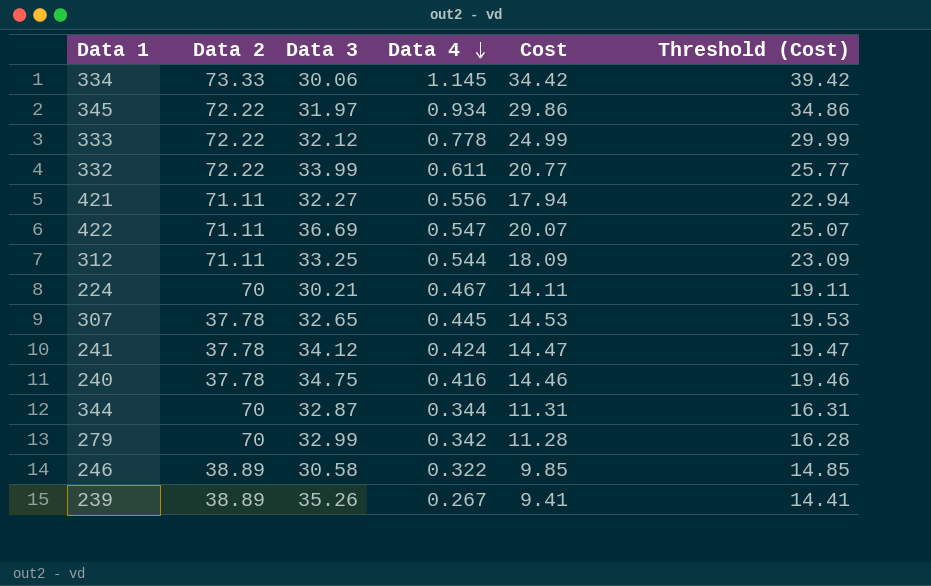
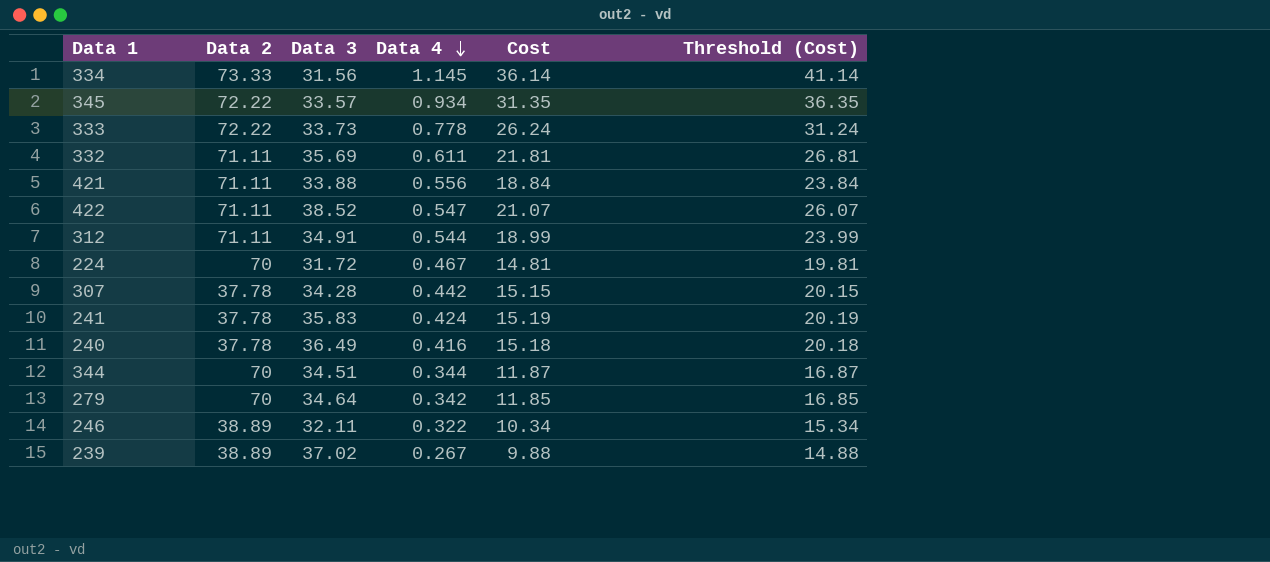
334 | Data 3: 30.06 -> 31.56
334 | Cost: 34.42 -> 36.14
334 | Threshold (Cost): 39.42 -> 41.14
345 | Data 3: 31.97 -> 33.57
345 | Cost: 29.86 -> 31.35
345 | Threshold (Cost): 34.86 -> 36.35
333 | Data 3: 32.12 -> 33.73
333 | Cost: 24.99 -> 26.24
333 | Threshold (Cost): 29.99 -> 31.24
332 | Data 2: 72.22 -> 71.11
332 | Data 3: 33.99 -> 35.69
332 | Cost: 20.77 -> 21.81
332 | Threshold (Cost): 25.77 -> 26.81
421 | Data 3: 32.27 -> 33.88
421 | Cost: 17.94 -> 18.84
421 | Threshold (Cost): 22.94 -> 23.84
422 | Data 3: 36.69 -> 38.52
422 | Cost: 20.07 -> 21.07
422 | Threshold (Cost): 25.07 -> 26.07
312 | Data 3: 33.25 -> 34.91
312 | Cost: 18.09 -> 18.99
312 | Threshold (Cost): 23.09 -> 23.99
224 | Data 3: 30.21 -> 31.72
224 | Cost: 14.11 -> 14.81
224 | Threshold (Cost): 19.11 -> 19.81
307 | Data 3: 32.65 -> 34.28
307 | Data 4: 0.445 -> 0.442
307 | Cost: 14.53 -> 15.15
307 | Threshold (Cost): 19.53 -> 20.15
241 | Data 3: 34.12 -> 35.83
241 | Cost: 14.47 -> 15.19
241 | Threshold (Cost): 19.47 -> 20.19
240 | Data 3: 34.75 -> 36.49
240 | Cost: 14.46 -> 15.18
240 | Threshold (Cost): 19.46 -> 20.18
344 | Data 3: 32.87 -> 34.51
344 | Cost: 11.31 -> 11.87
344 | Threshold (Cost): 16.31 -> 16.87
279 | Data 3: 32.99 -> 34.64
279 | Cost: 11.28 -> 11.85
279 | Threshold (Cost): 16.28 -> 16.85
246 | Data 3: 30.58 -> 32.11
246 | Cost: 9.85 -> 10.34
246 | Threshold (Cost): 14.85 -> 15.34
239 | Data 3: 35.26 -> 37.02
239 | Cost: 9.41 -> 9.88
239 | Threshold (Cost): 14.41 -> 14.88

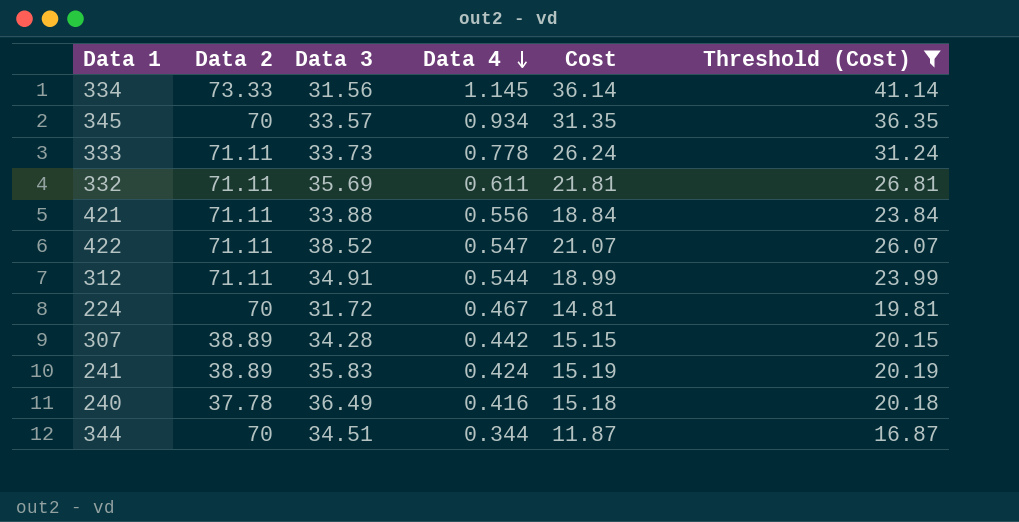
filter: none -> Threshold (Cost) >= 16.87
345 | Data 2: 72.22 -> 70
333 | Data 2: 72.22 -> 71.11
307 | Data 2: 37.78 -> 38.89
241 | Data 2: 37.78 -> 38.89

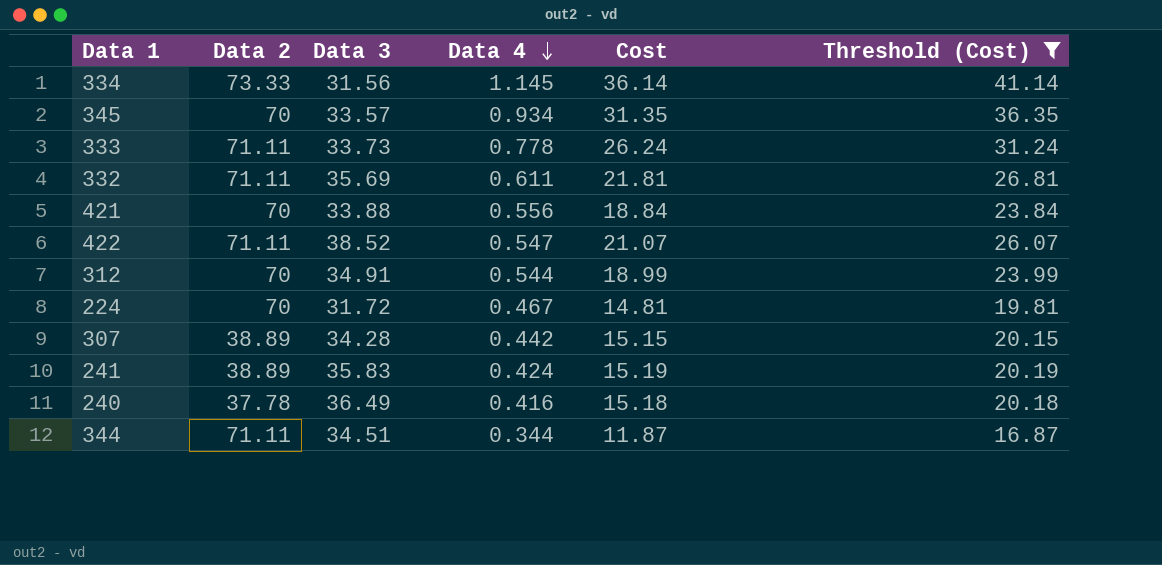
421 | Data 2: 71.11 -> 70
312 | Data 2: 71.11 -> 70
344 | Data 2: 70 -> 71.11

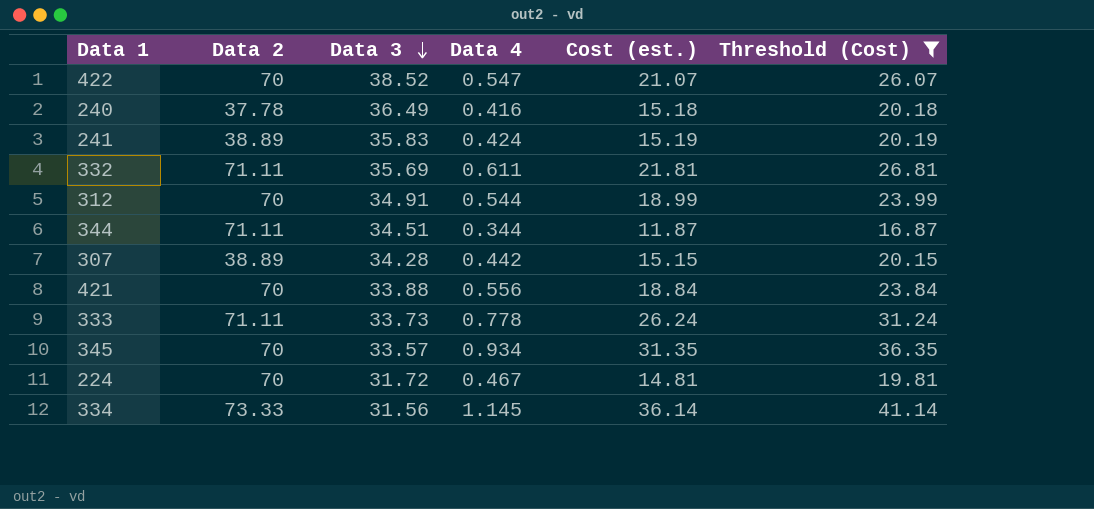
row order: Data 4 descending -> Data 3 descending
column name: Cost -> Cost (est.)
422 | Data 2: 71.11 -> 70

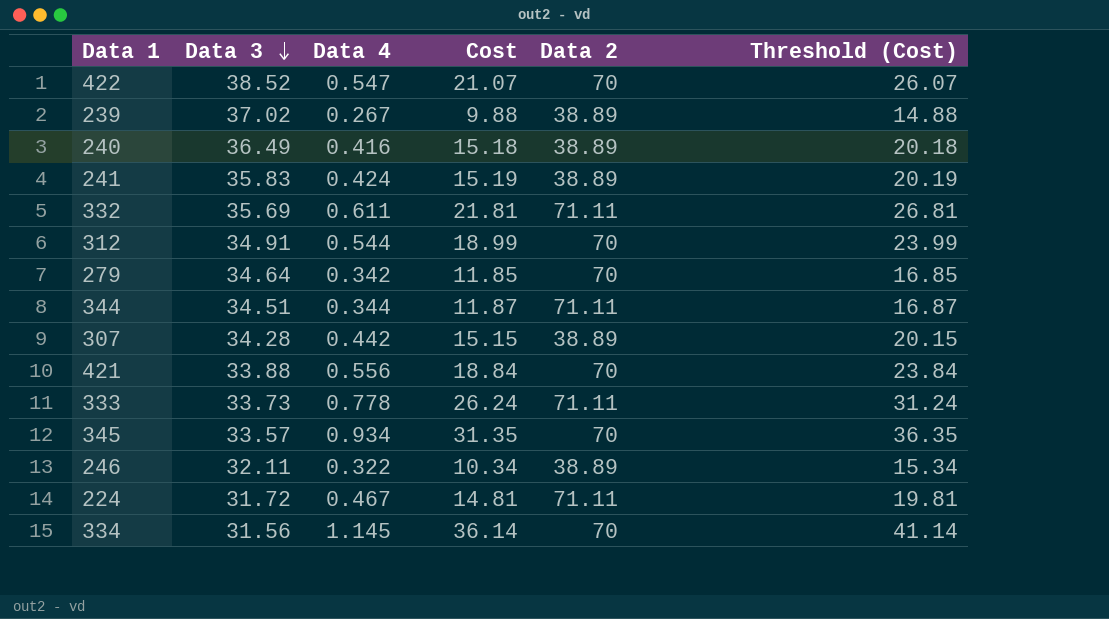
filter: Threshold (Cost) >= 16.87 -> none
column name: Cost (est.) -> Cost
column Data 2 | position: 2 -> 5
240 | Data 2: 37.78 -> 38.89
224 | Data 2: 70 -> 71.11
334 | Data 2: 73.33 -> 70

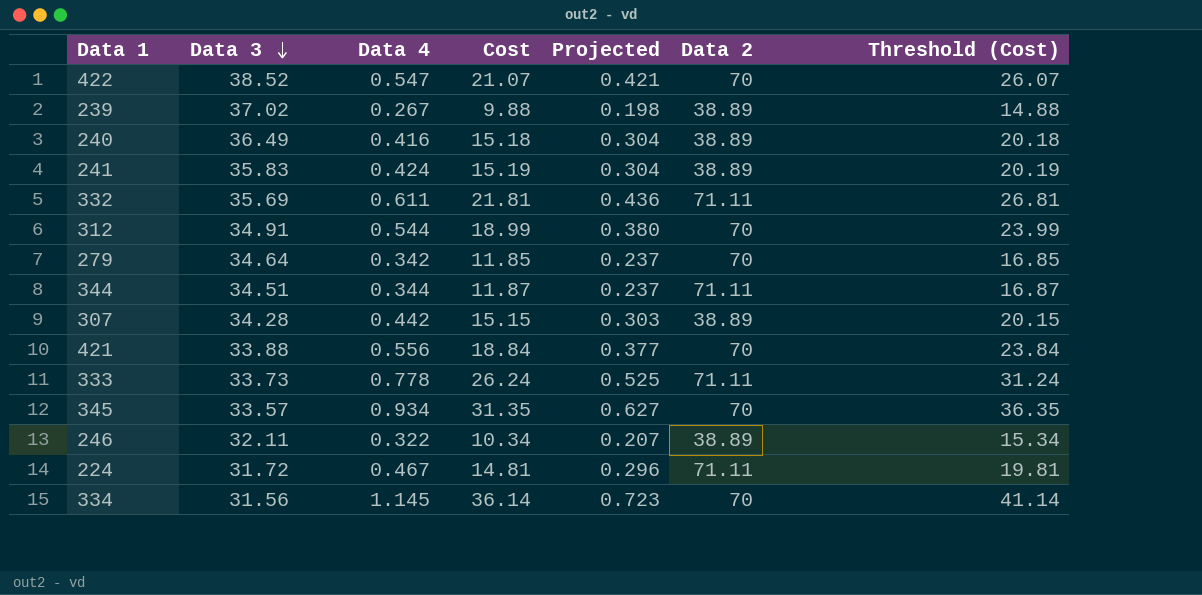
column Projected | formula: none -> [Cost] * 0.02

